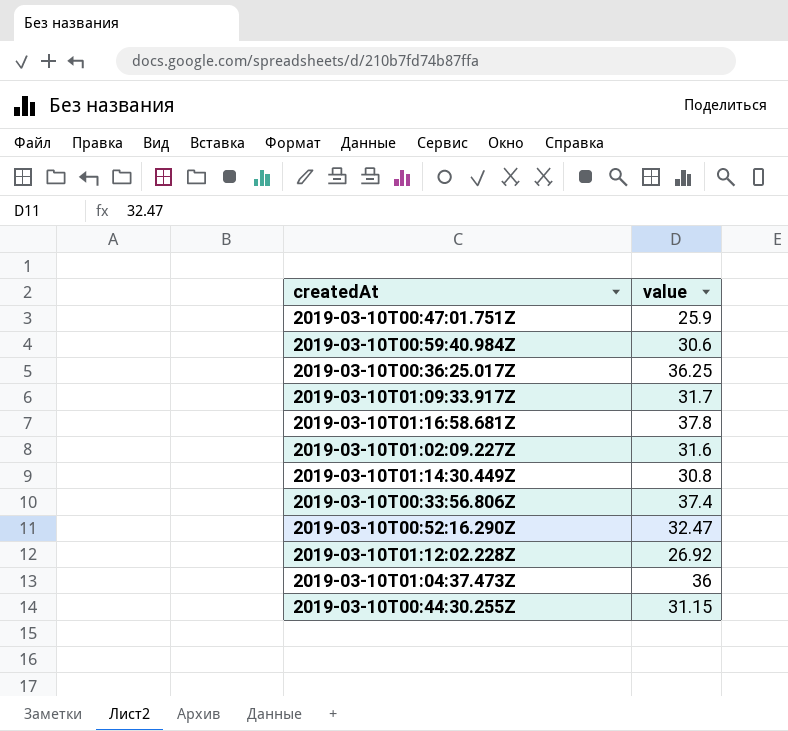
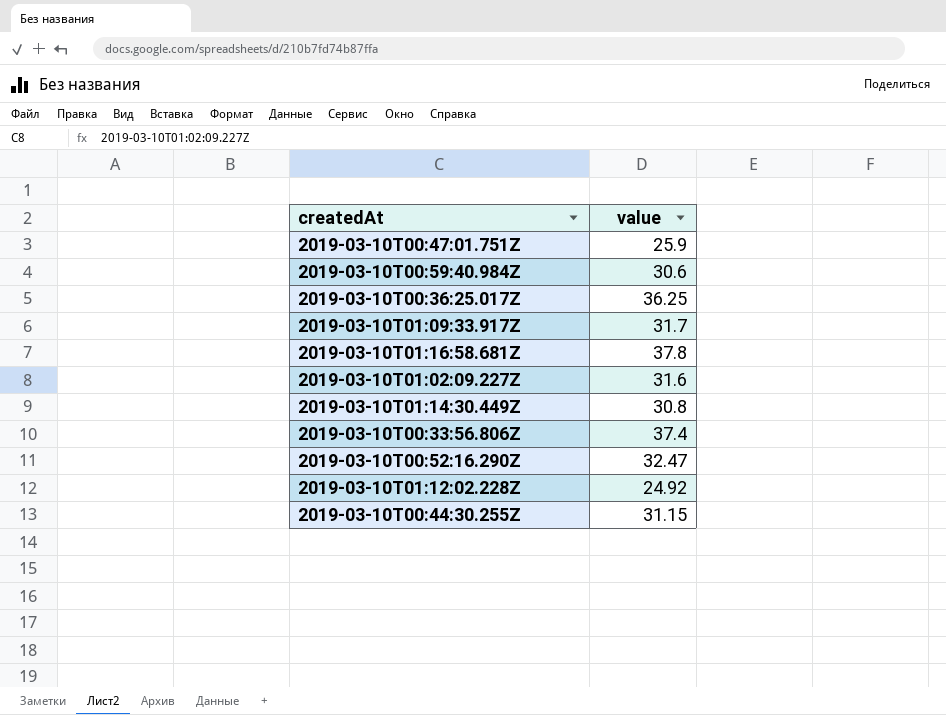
row 2019-03-10T01:04:37.473Z: 36 -> none
2019-03-10T01:12:02.228Z | value: 26.92 -> 24.92

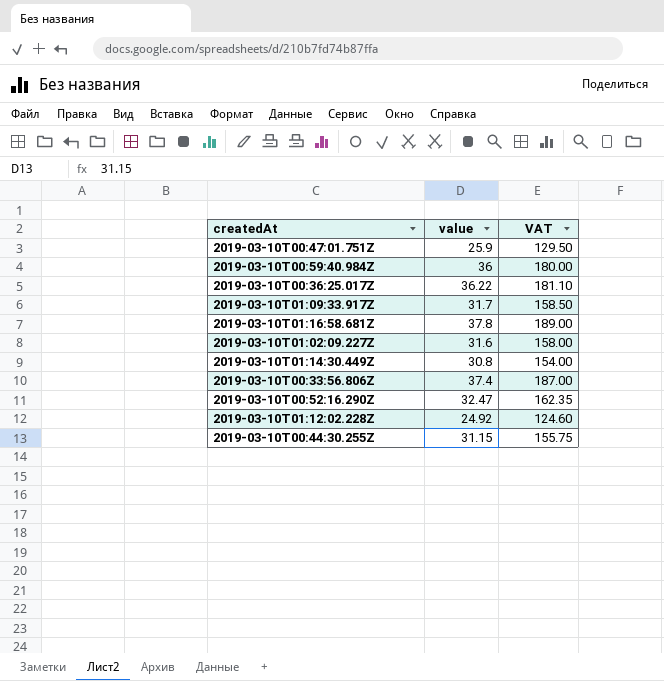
column VAT | formula: none -> [value] * 5
2019-03-10T00:59:40.984Z | value: 30.6 -> 36
2019-03-10T00:36:25.017Z | value: 36.25 -> 36.22

